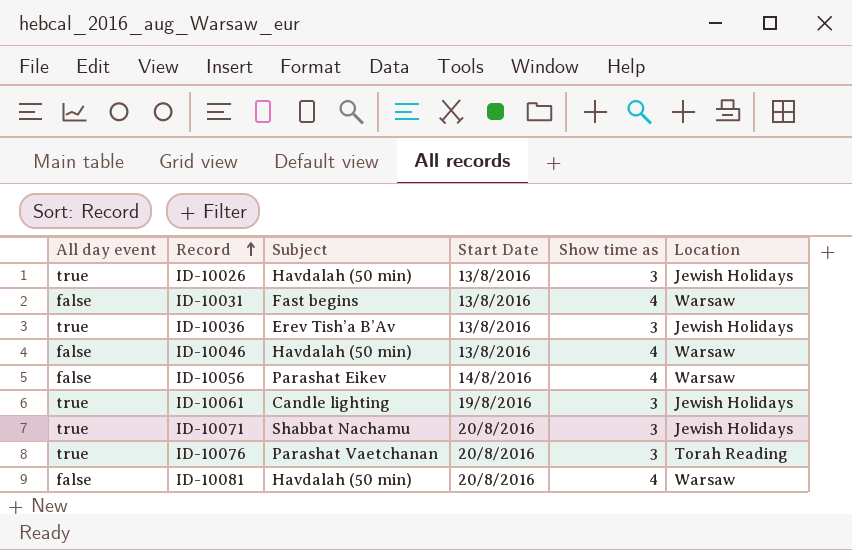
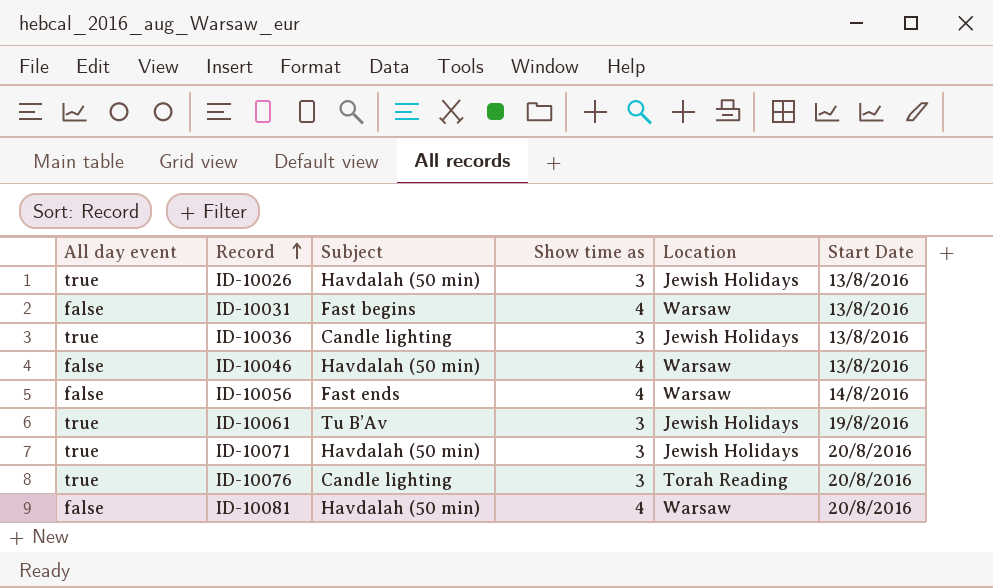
column Start Date | position: 4 -> 6
ID-10036 | Subject: Erev Tish’a B’Av -> Candle lighting
ID-10056 | Subject: Parashat Eikev -> Fast ends
ID-10061 | Subject: Candle lighting -> Tu B’Av
ID-10071 | Subject: Shabbat Nachamu -> Havdalah (50 min)
ID-10076 | Subject: Parashat Vaetchanan -> Candle lighting

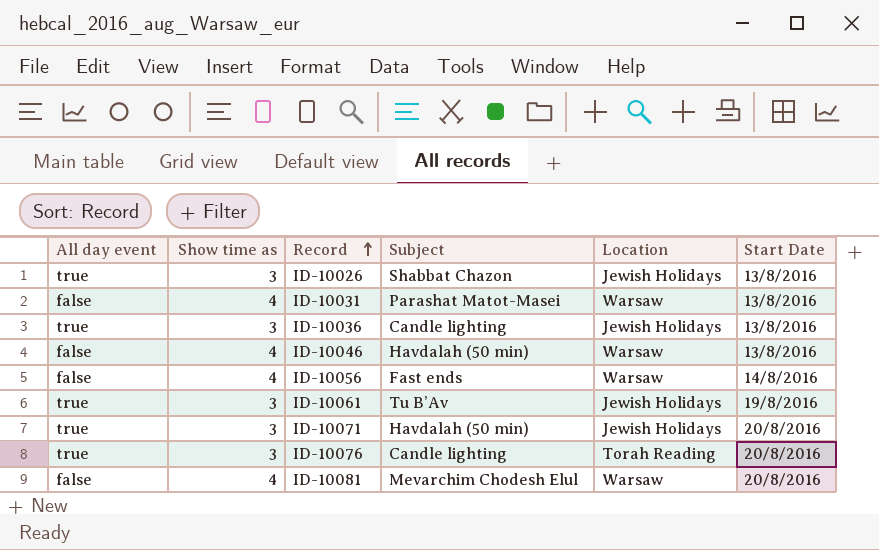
column Show time as | position: 4 -> 2
ID-10026 | Subject: Havdalah (50 min) -> Shabbat Chazon
ID-10031 | Subject: Fast begins -> Parashat Matot-Masei
ID-10081 | Subject: Havdalah (50 min) -> Mevarchim Chodesh Elul

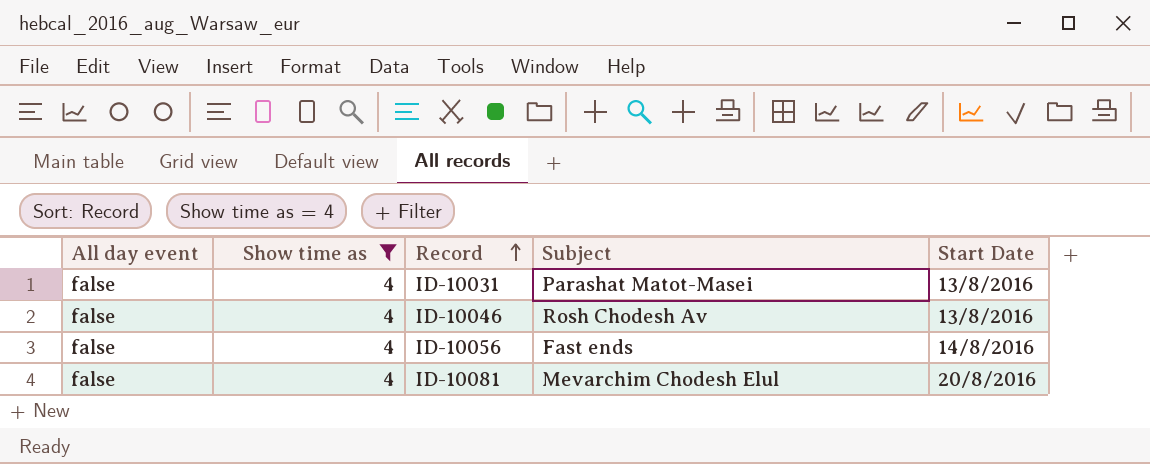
filter: none -> Show time as = 4
column Location | position: 5 -> none
ID-10046 | Subject: Havdalah (50 min) -> Rosh Chodesh Av

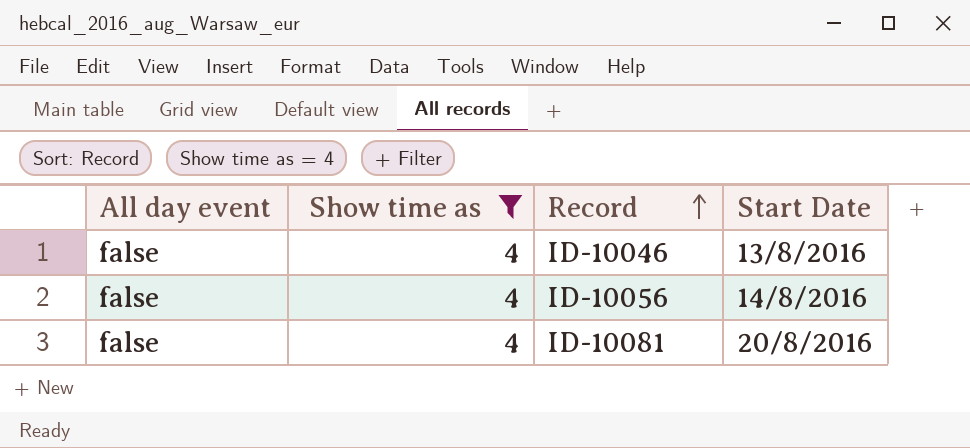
column Subject | position: 4 -> none
row ID-10031: false | 4 | Parashat Matot-Masei | 13/8/2016 -> none

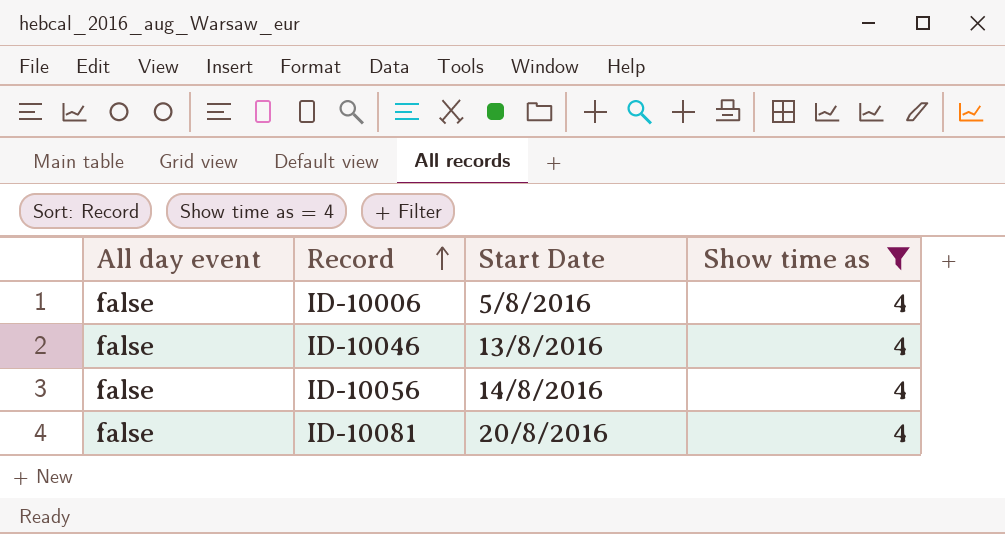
column Show time as | position: 2 -> 4
row ID-10006: none -> false | 5/8/2016 | 4

